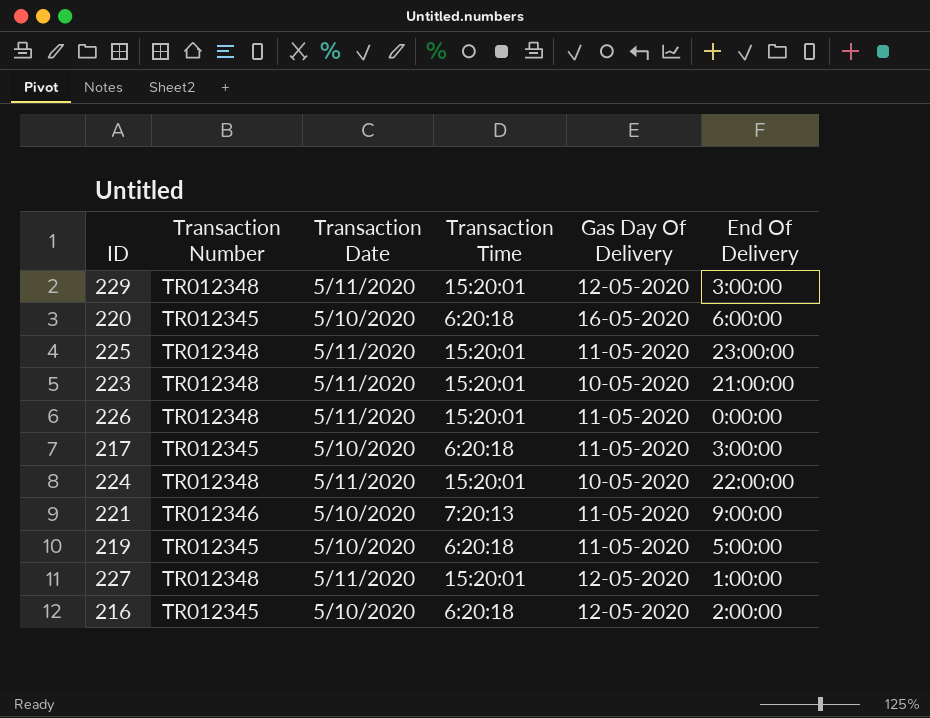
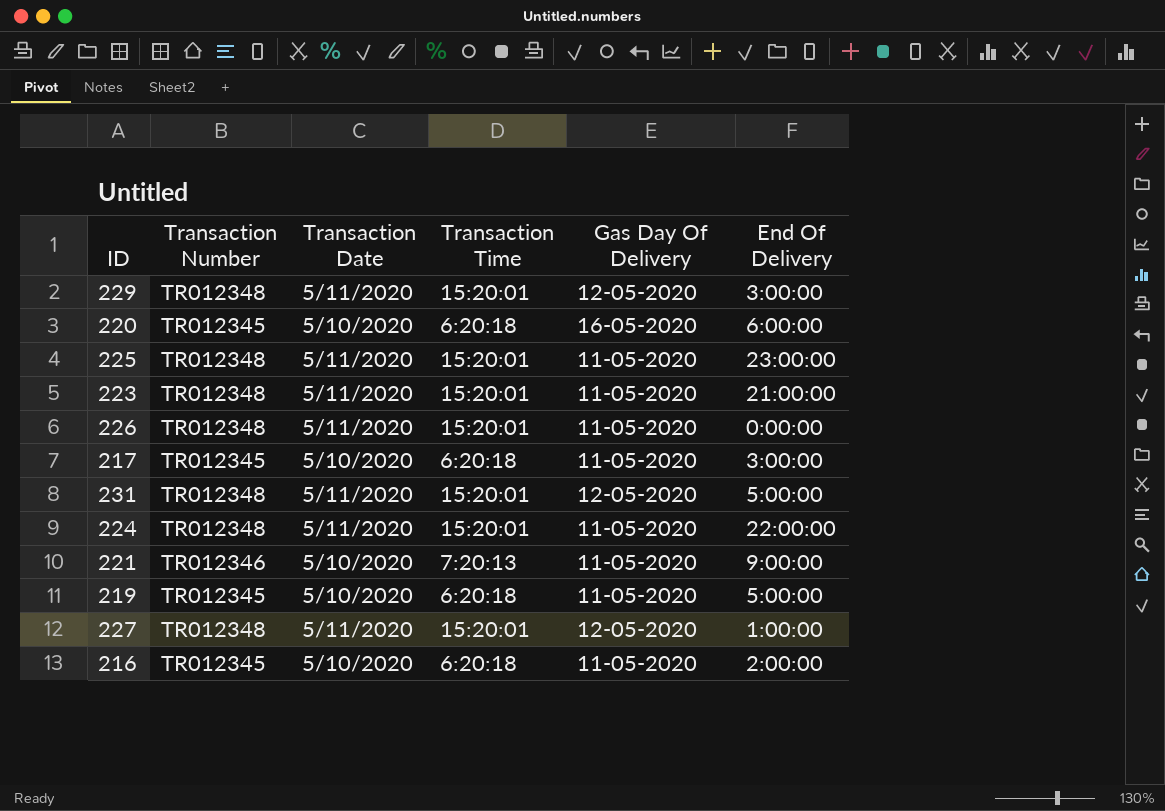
223 | Gas Day Of Delivery: 10-05-2020 -> 11-05-2020
row 231: none -> TR012348 | 5/11/2020 | 15:20:01 | 12-05-2020 | 5:00:00
224 | Gas Day Of Delivery: 10-05-2020 -> 11-05-2020
216 | Gas Day Of Delivery: 12-05-2020 -> 11-05-2020

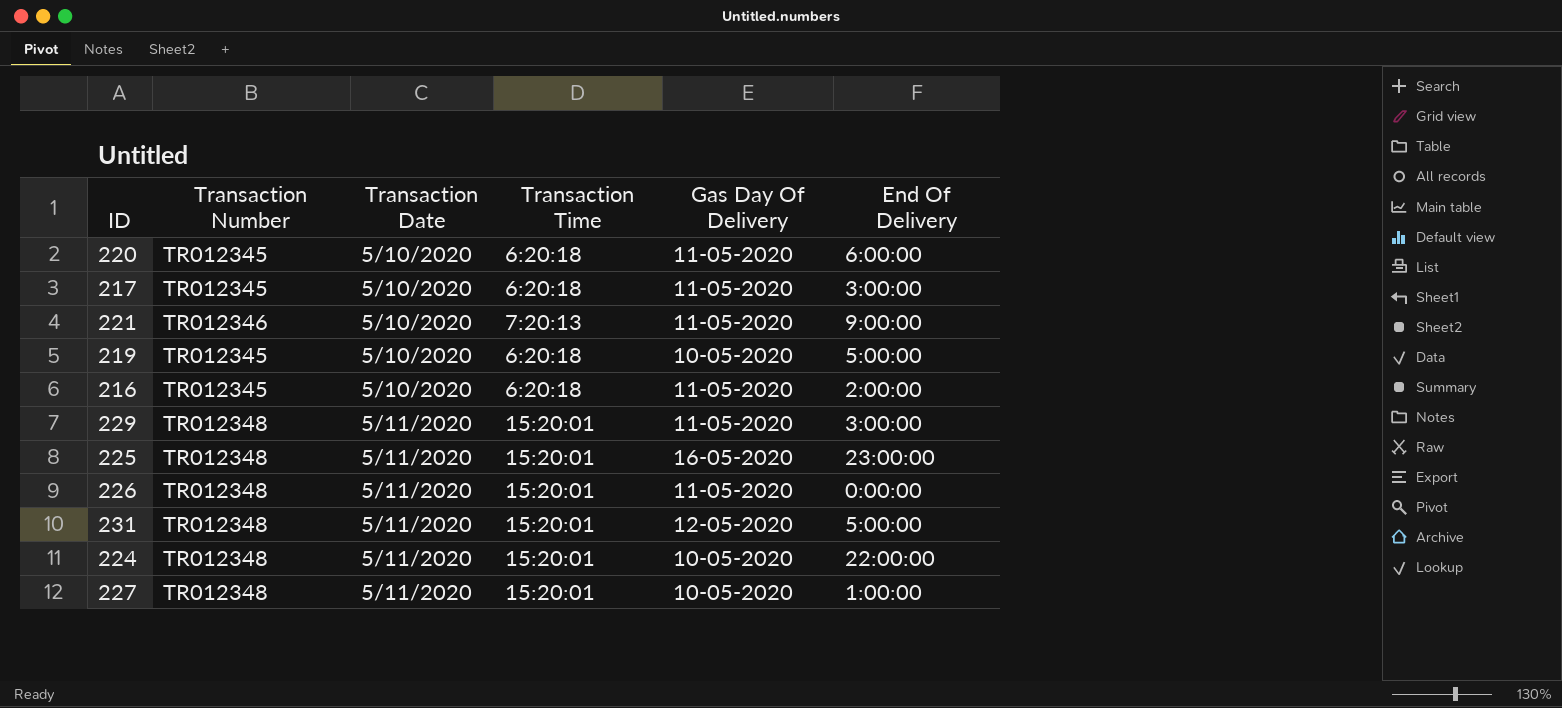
row order: none -> Transaction Date ascending
row 223: TR012348 | 5/11/2020 | 15:20:01 | 11-05-2020 | 21:00:00 -> none
220 | Gas Day Of Delivery: 16-05-2020 -> 11-05-2020
219 | Gas Day Of Delivery: 11-05-2020 -> 10-05-2020
229 | Gas Day Of Delivery: 12-05-2020 -> 11-05-2020
225 | Gas Day Of Delivery: 11-05-2020 -> 16-05-2020
224 | Gas Day Of Delivery: 11-05-2020 -> 10-05-2020
227 | Gas Day Of Delivery: 12-05-2020 -> 10-05-2020

